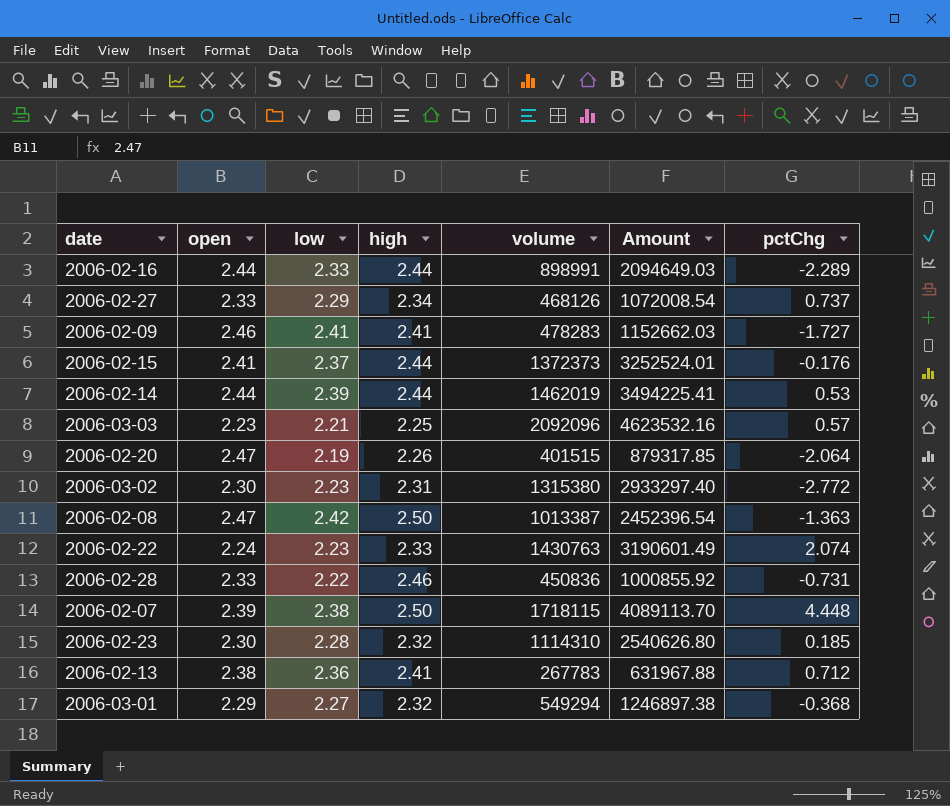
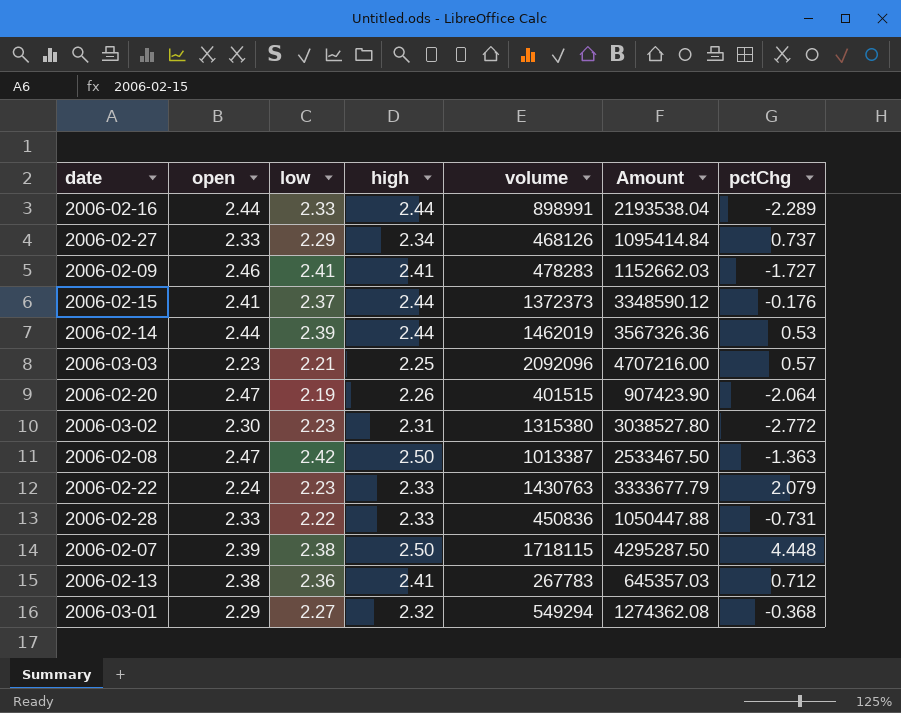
column Amount | formula: [low] * [volume] -> [high] * [volume]
row 2006-02-23: 2.30 | 2.28 | 2.32 | 1114310 | 2540626.80 | 0.185 -> none
2006-02-22 | pctChg: 2.074 -> 2.079
2006-02-28 | high: 2.46 -> 2.33

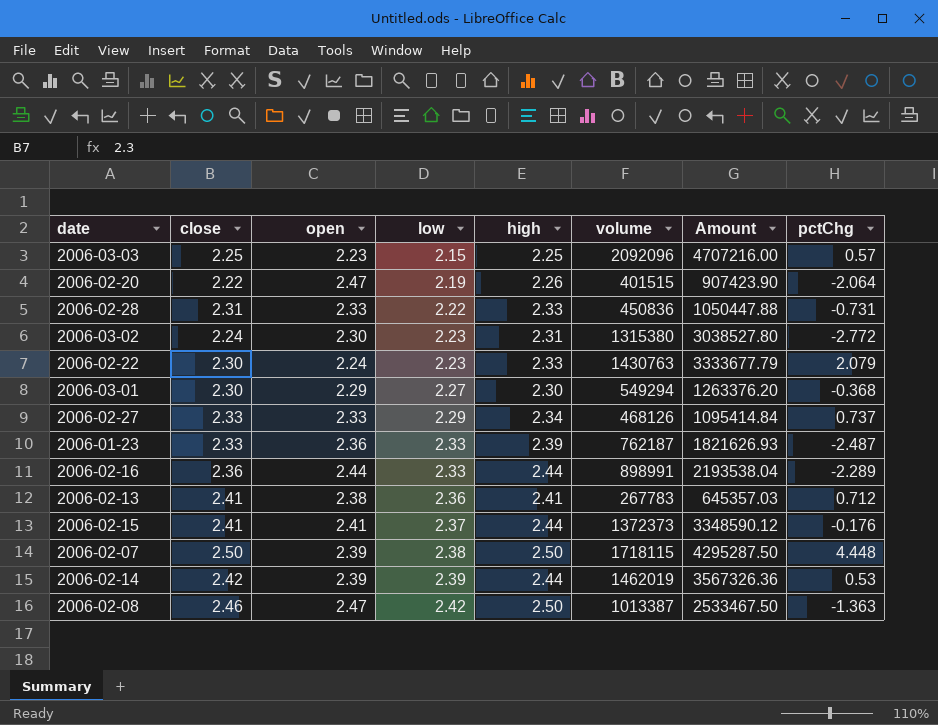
row order: none -> low ascending
column close | position: none -> 2
row 2006-02-09: 2.46 | 2.41 | 2.41 | 478283 | 1152662.03 | -1.727 -> none
2006-03-03 | low: 2.21 -> 2.15
2006-03-01 | high: 2.32 -> 2.30
2006-03-01 | Amount: 1274362.08 -> 1263376.20
row 2006-01-23: none -> 2.33 | 2.36 | 2.33 | 2.39 | 762187 | 1821626.93 | -2.487
2006-02-14 | open: 2.44 -> 2.39

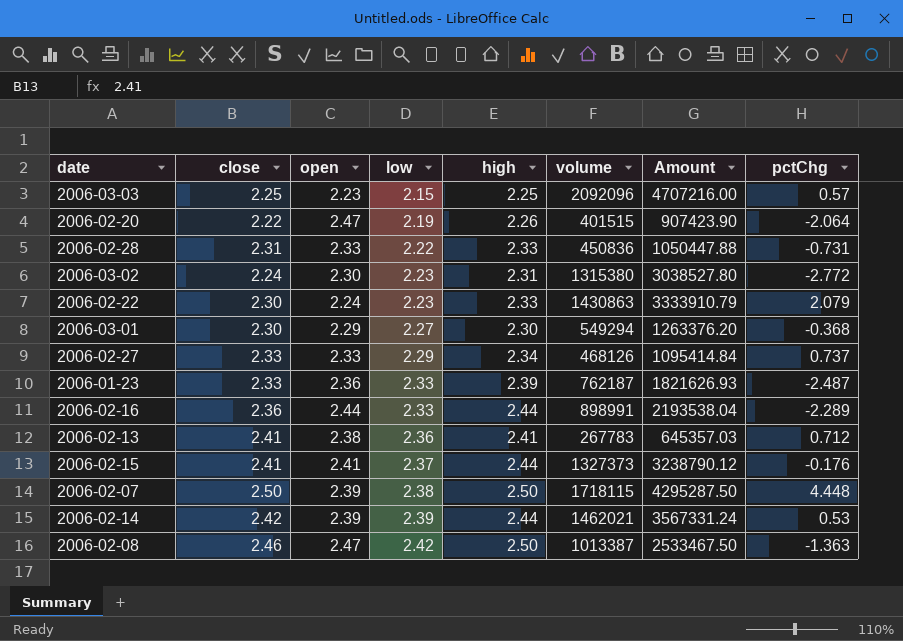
2006-02-22 | volume: 1430763 -> 1430863
2006-02-22 | Amount: 3333677.79 -> 3333910.79
2006-02-15 | volume: 1372373 -> 1327373
2006-02-15 | Amount: 3348590.12 -> 3238790.12
2006-02-14 | volume: 1462019 -> 1462021
2006-02-14 | Amount: 3567326.36 -> 3567331.24

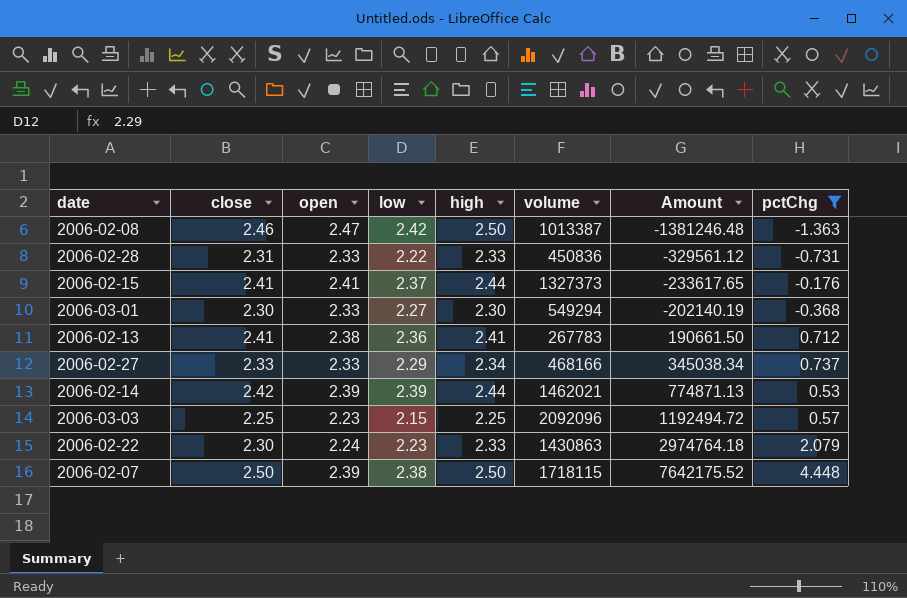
filter: none -> pctChg >= -1.363
row order: low ascending -> Amount ascending
column Amount | formula: [high] * [volume] -> [volume] * [pctChg]
2006-03-01 | open: 2.29 -> 2.33
2006-02-27 | volume: 468126 -> 468166

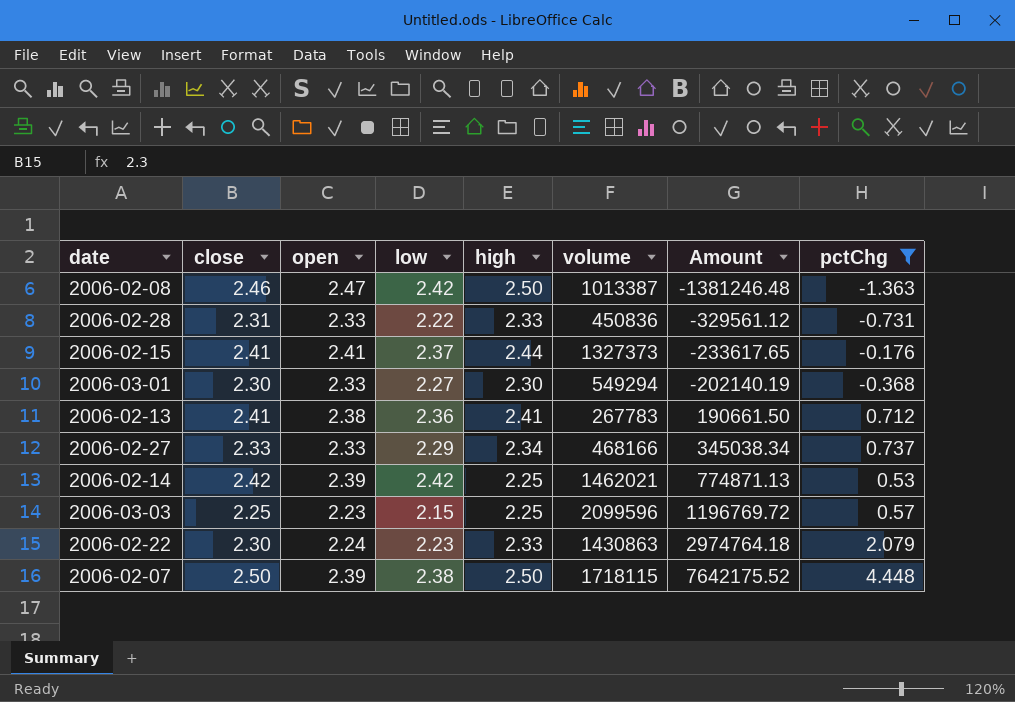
2006-02-14 | low: 2.39 -> 2.42
2006-02-14 | high: 2.44 -> 2.25
2006-03-03 | volume: 2092096 -> 2099596
2006-03-03 | Amount: 1192494.72 -> 1196769.72

